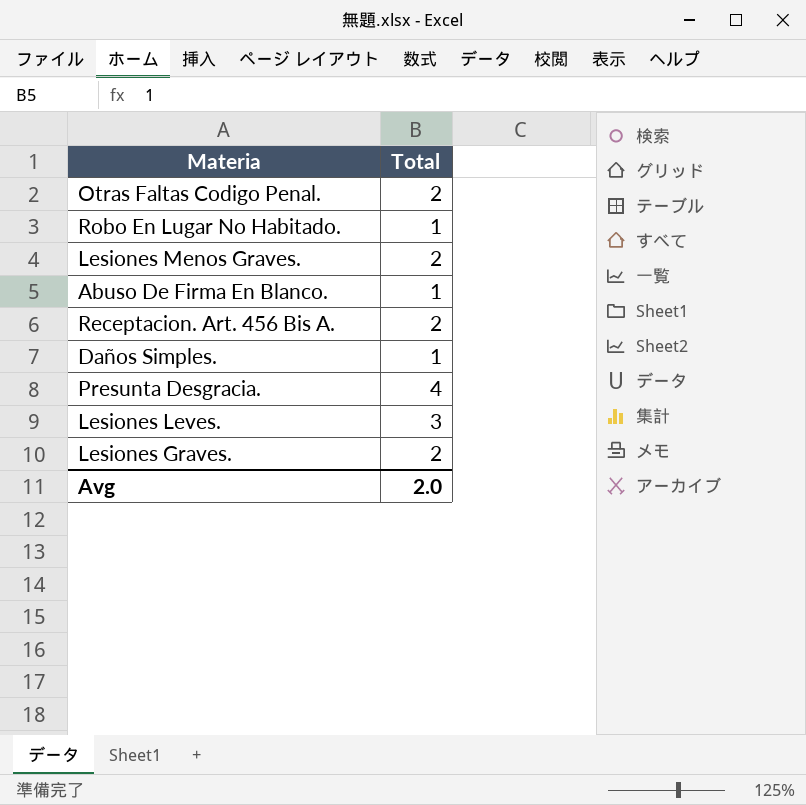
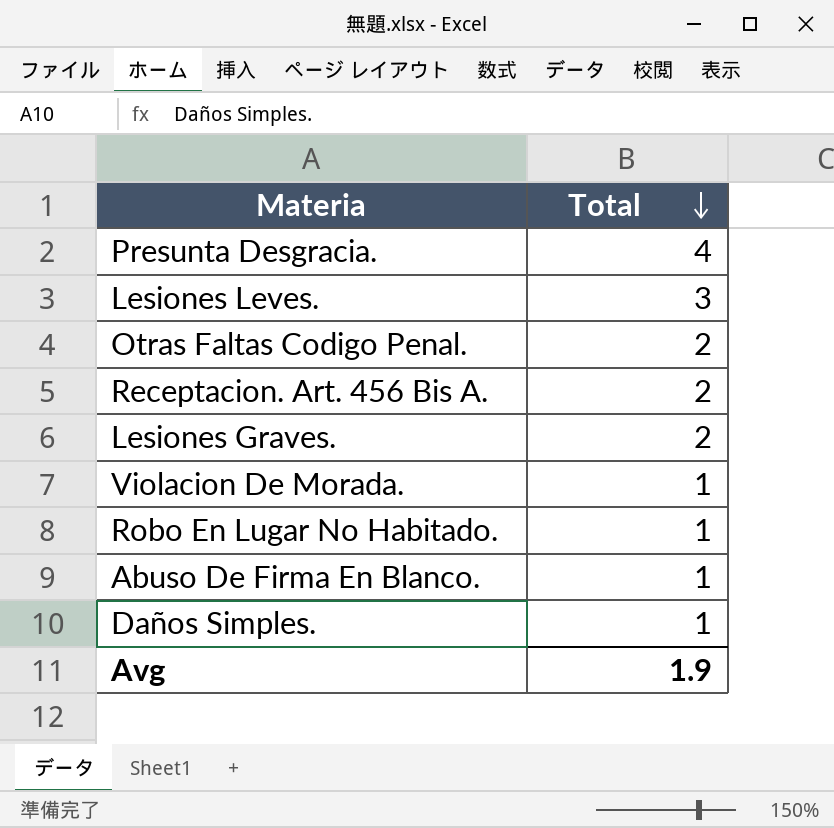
row order: none -> Total descending
row Lesiones Menos Graves.: 2 -> none
row Violacion De Morada.: none -> 1
Avg | Total: 2.0 -> 1.9

